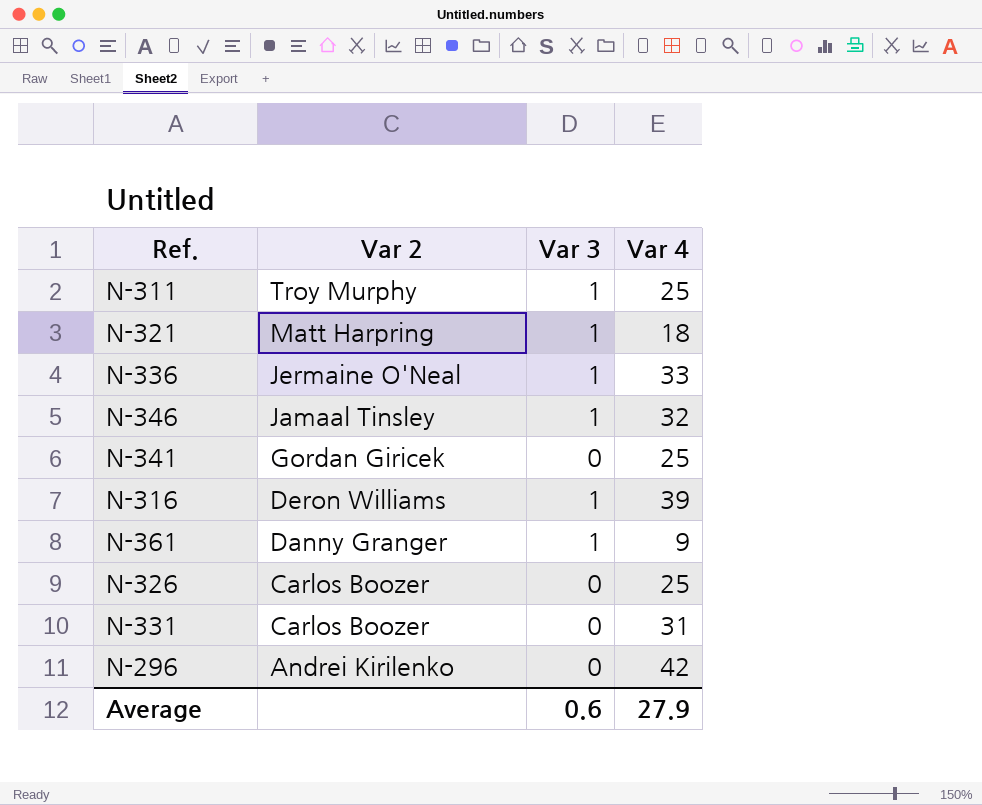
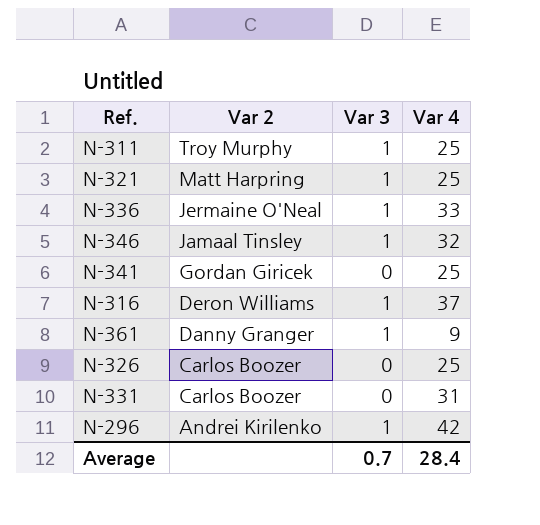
N-321 | Var 4: 18 -> 25
N-316 | Var 4: 39 -> 37
N-296 | Var 3: 0 -> 1
Average | Var 3: 0.6 -> 0.7
Average | Var 4: 27.9 -> 28.4

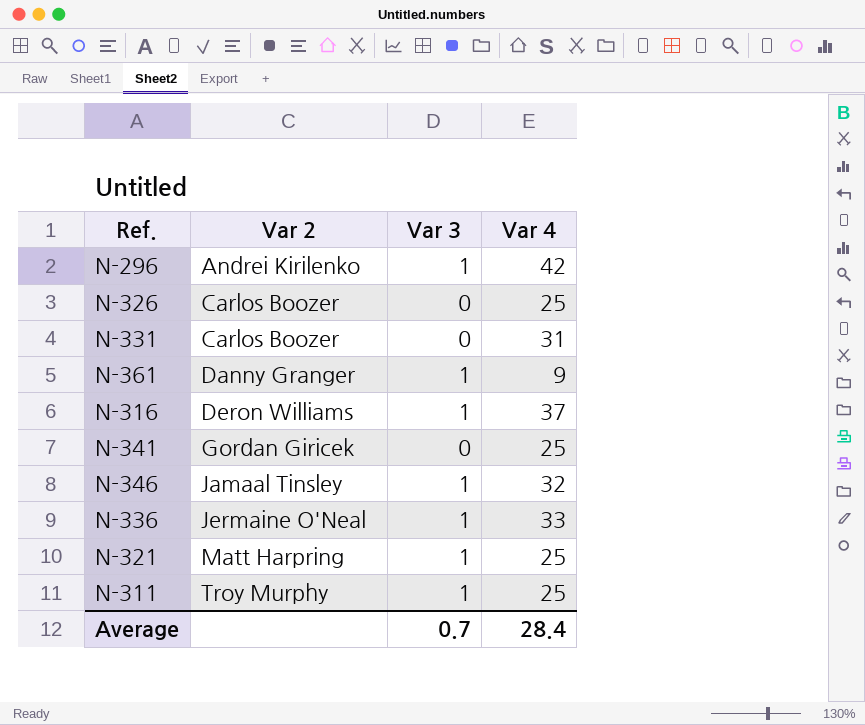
row order: Var 2 descending -> Var 2 ascending

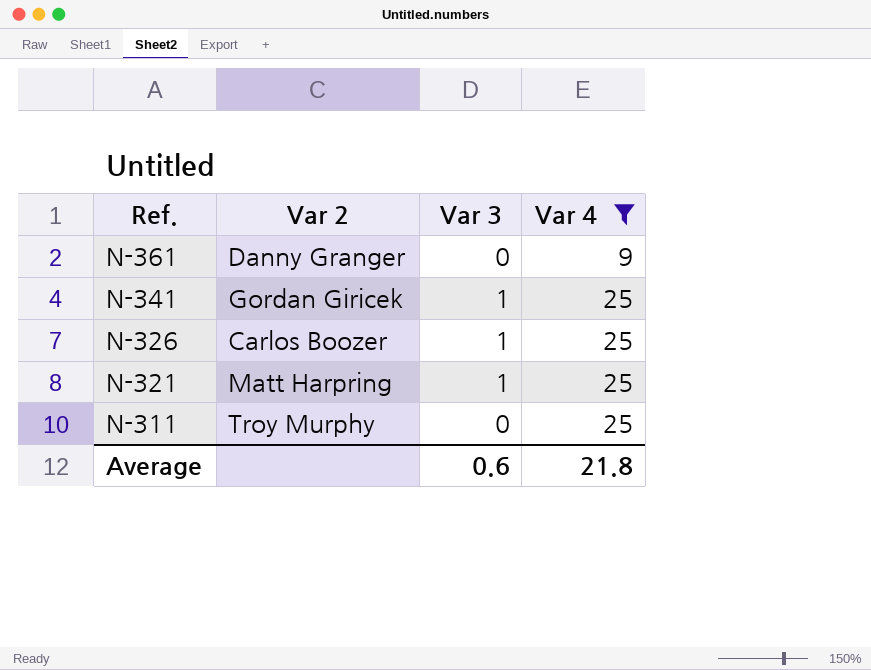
filter: none -> Var 4 <= 25
row order: Var 2 ascending -> Ref. descending
N-361 | Var 3: 1 -> 0
N-341 | Var 3: 0 -> 1
N-326 | Var 3: 0 -> 1
N-311 | Var 3: 1 -> 0
Average | Var 3: 0.7 -> 0.6
Average | Var 4: 28.4 -> 21.8

